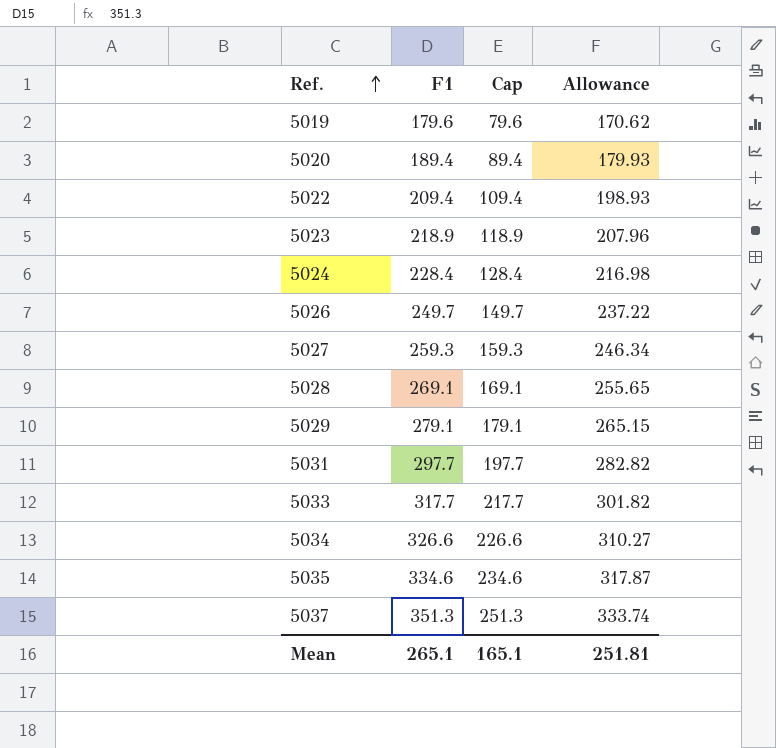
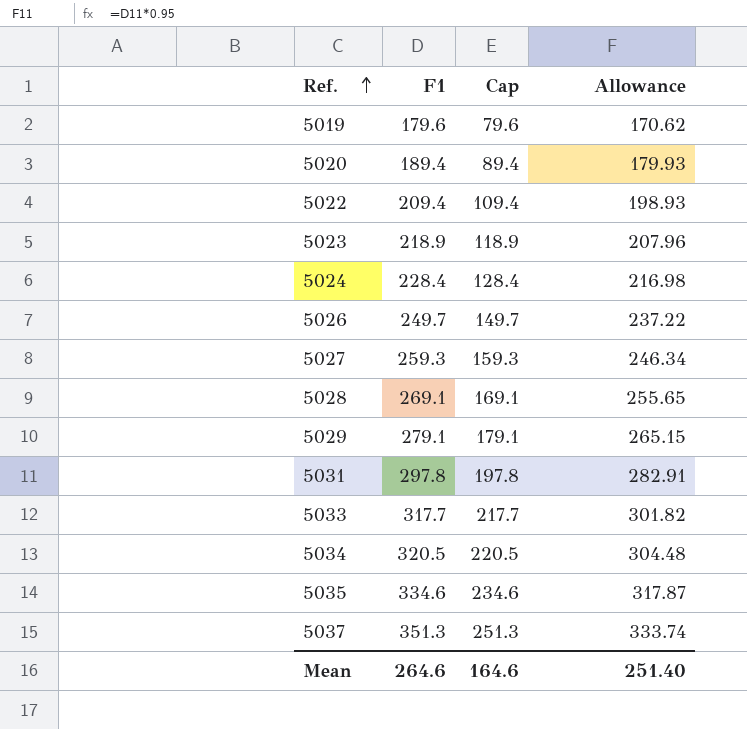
5031 | F1: 297.7 -> 297.8
5031 | Cap: 197.7 -> 197.8
5031 | Allowance: 282.82 -> 282.91
5034 | F1: 326.6 -> 320.5
5034 | Cap: 226.6 -> 220.5
5034 | Allowance: 310.27 -> 304.48
Mean | F1: 265.1 -> 264.6
Mean | Cap: 165.1 -> 164.6
Mean | Allowance: 251.81 -> 251.40

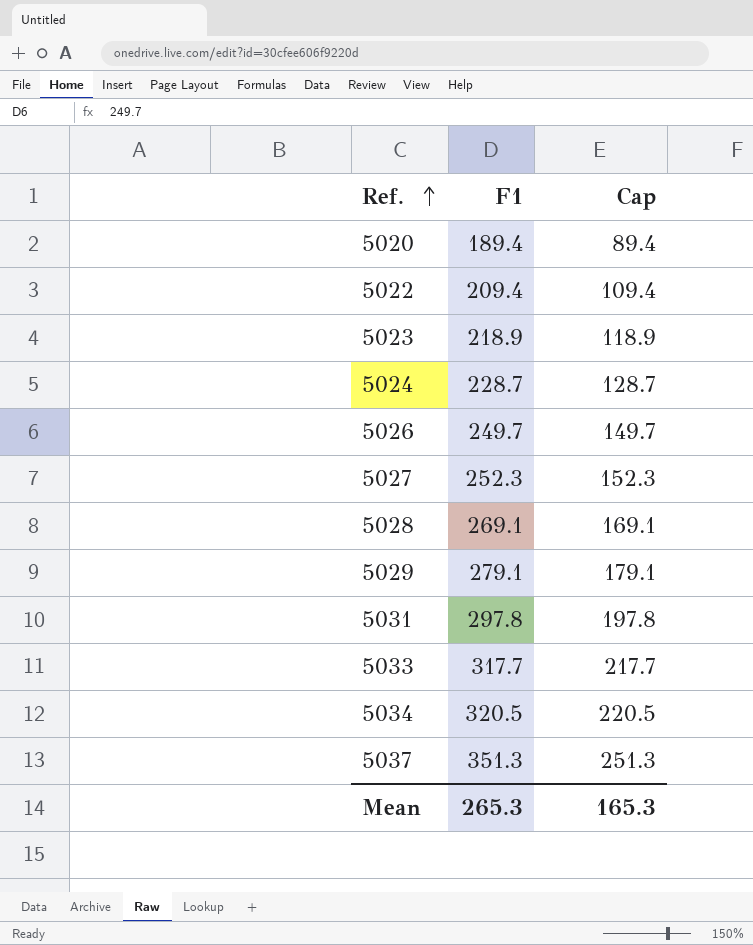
column Allowance | formula: [F1] * 0.95 -> none
row 5019: 179.6 | 79.6 | 170.62 -> none
row 5035: 334.6 | 234.6 | 317.87 -> none
5024 | F1: 228.4 -> 228.7
5024 | Cap: 128.4 -> 128.7
5027 | F1: 259.3 -> 252.3
5027 | Cap: 159.3 -> 152.3
Mean | F1: 264.6 -> 265.3
Mean | Cap: 164.6 -> 165.3

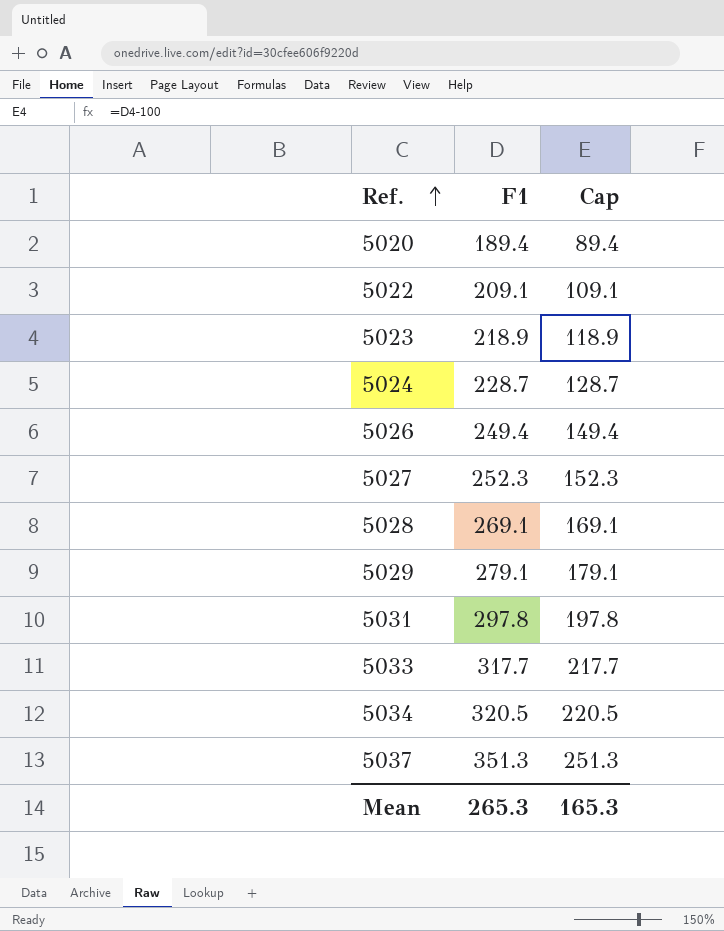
5022 | F1: 209.4 -> 209.1
5022 | Cap: 109.4 -> 109.1
5026 | F1: 249.7 -> 249.4
5026 | Cap: 149.7 -> 149.4

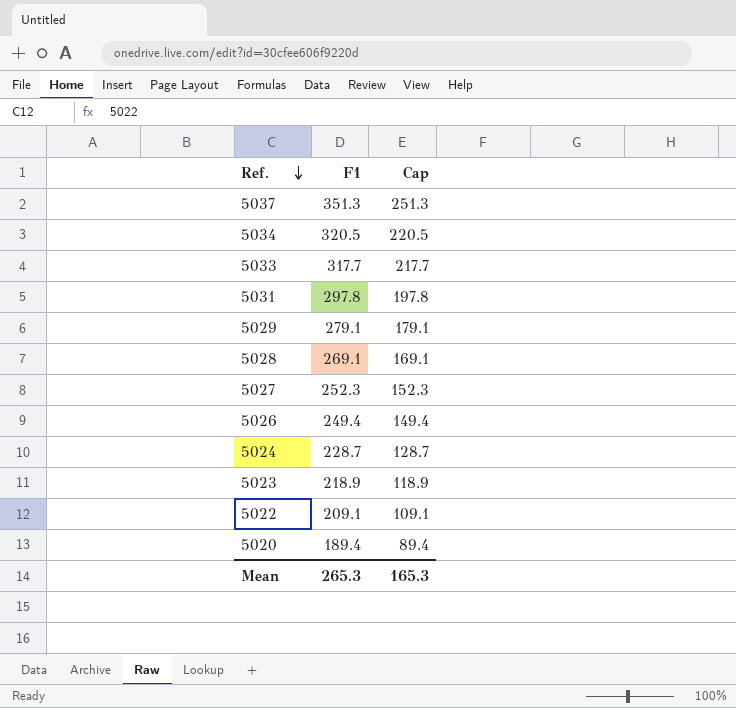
row order: Ref. ascending -> Ref. descending

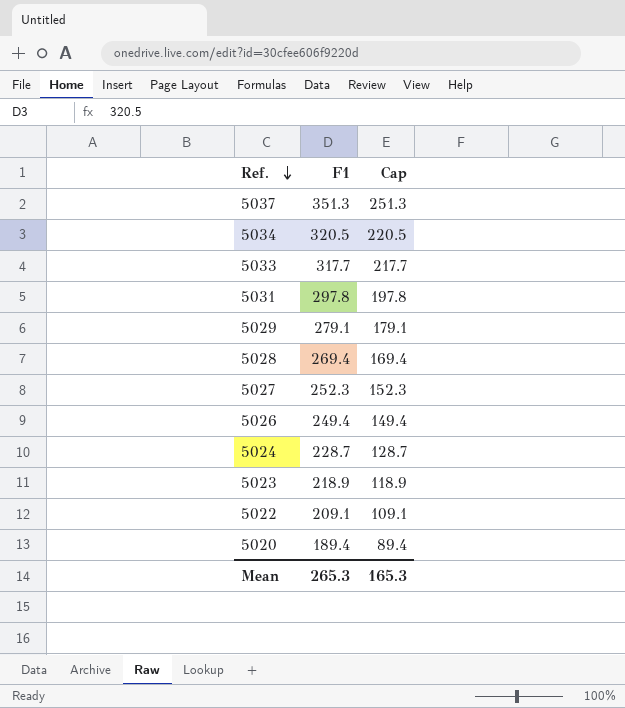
5028 | F1: 269.1 -> 269.4
5028 | Cap: 169.1 -> 169.4

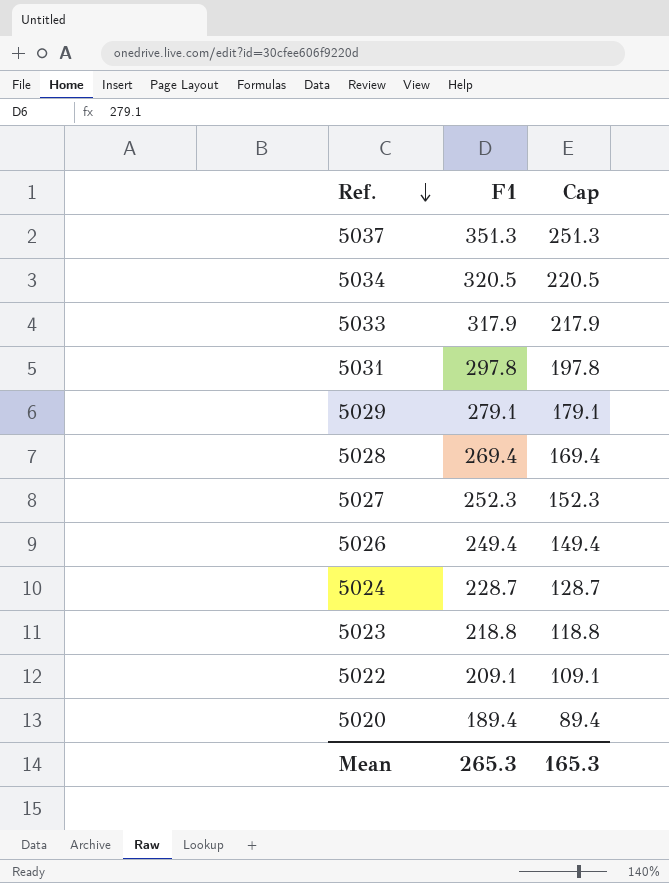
5033 | F1: 317.7 -> 317.9
5033 | Cap: 217.7 -> 217.9
5023 | F1: 218.9 -> 218.8
5023 | Cap: 118.9 -> 118.8

